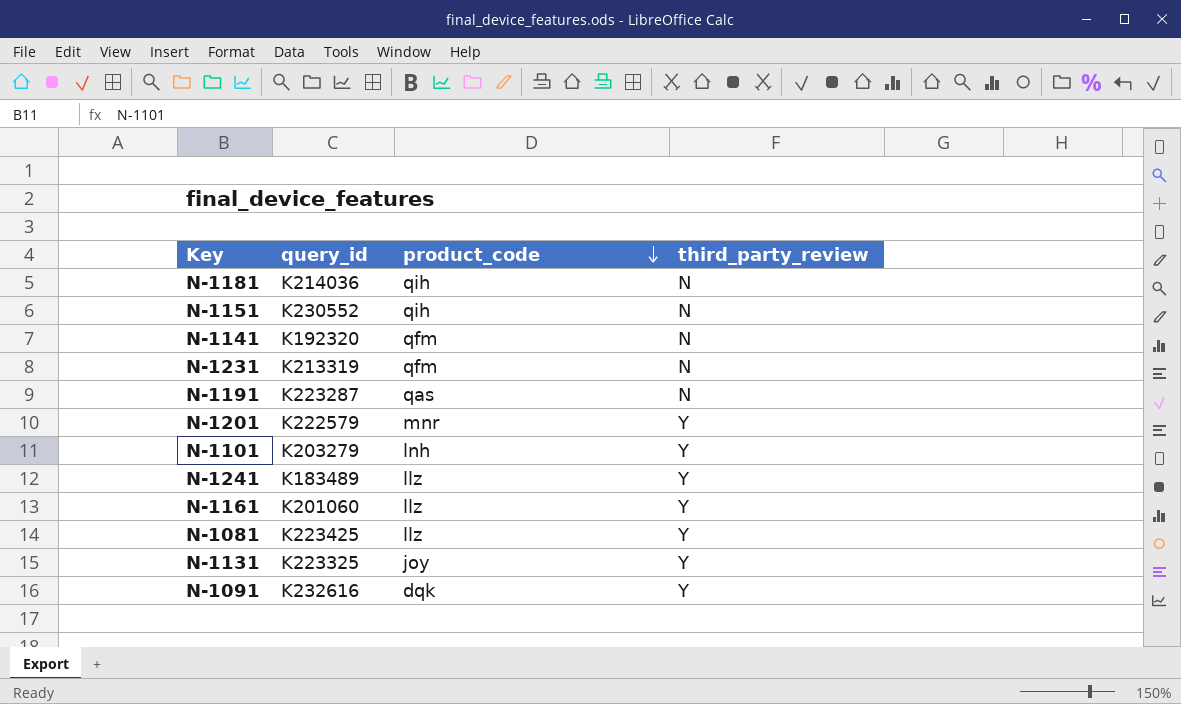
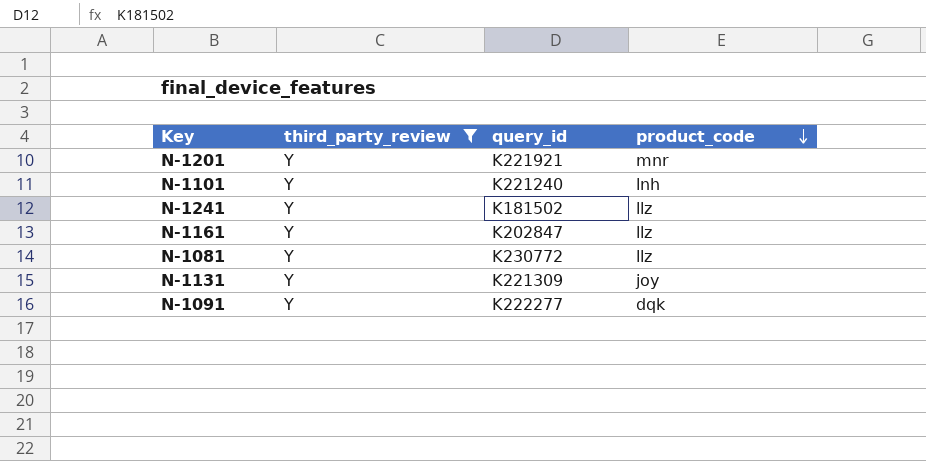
filter: none -> third_party_review = Y
column third_party_review | position: 4 -> 2
N-1201 | query_id: K222579 -> K221921
N-1101 | query_id: K203279 -> K221240
N-1241 | query_id: K183489 -> K181502
N-1161 | query_id: K201060 -> K202847
N-1081 | query_id: K223425 -> K230772
N-1131 | query_id: K223325 -> K221309
N-1091 | query_id: K232616 -> K222277

